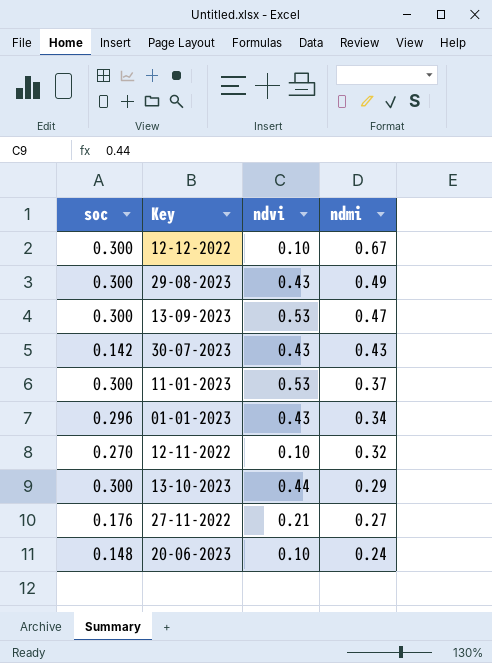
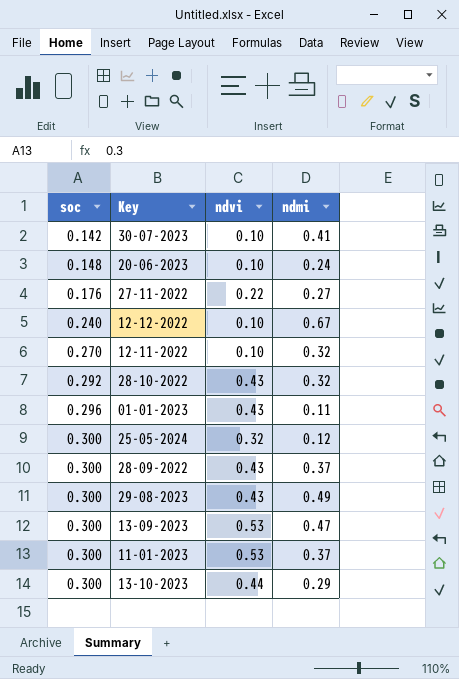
row order: ndmi descending -> soc ascending
30-07-2023 | ndvi: 0.43 -> 0.10
30-07-2023 | ndmi: 0.43 -> 0.41
27-11-2022 | ndvi: 0.21 -> 0.22
12-12-2022 | soc: 0.300 -> 0.240
row 28-10-2022: none -> 0.292 | 0.43 | 0.32
01-01-2023 | ndmi: 0.34 -> 0.11
row 25-05-2024: none -> 0.300 | 0.32 | 0.12
row 28-09-2022: none -> 0.300 | 0.43 | 0.37

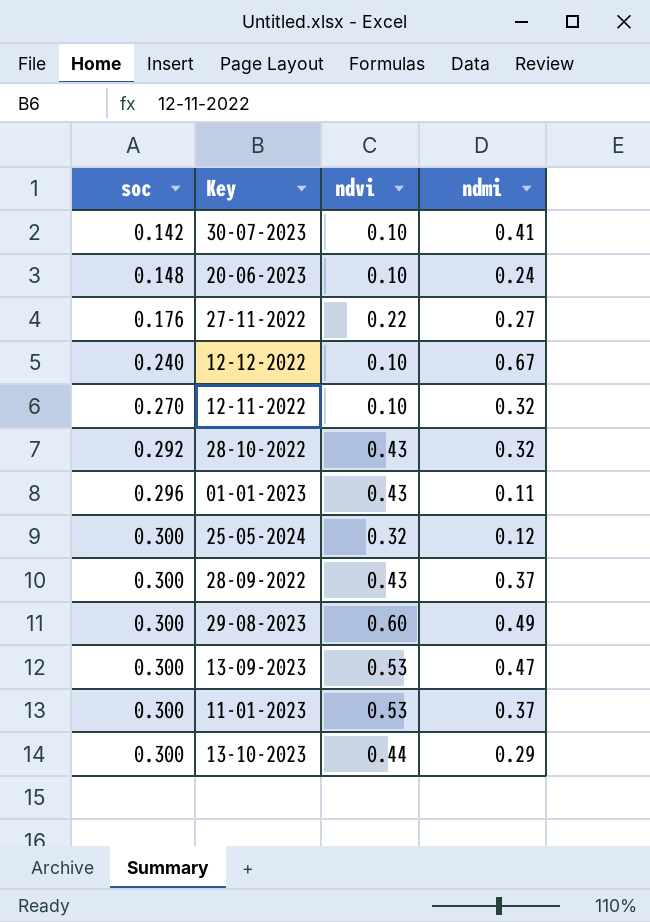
29-08-2023 | ndvi: 0.43 -> 0.60

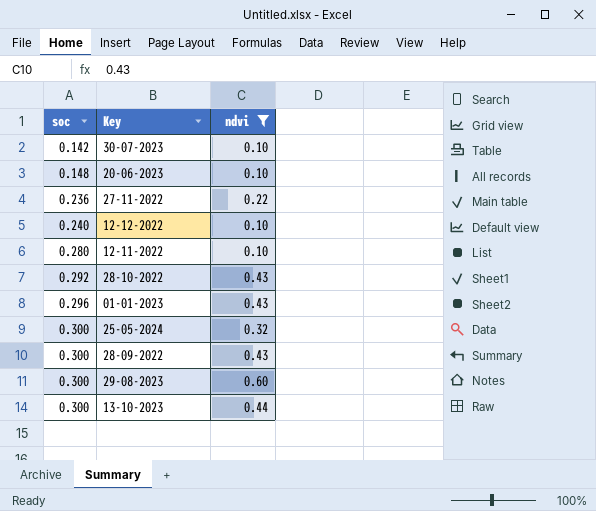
filter: none -> ndvi != 0.53
column ndmi | position: 4 -> none
27-11-2022 | soc: 0.176 -> 0.236
12-11-2022 | soc: 0.270 -> 0.280

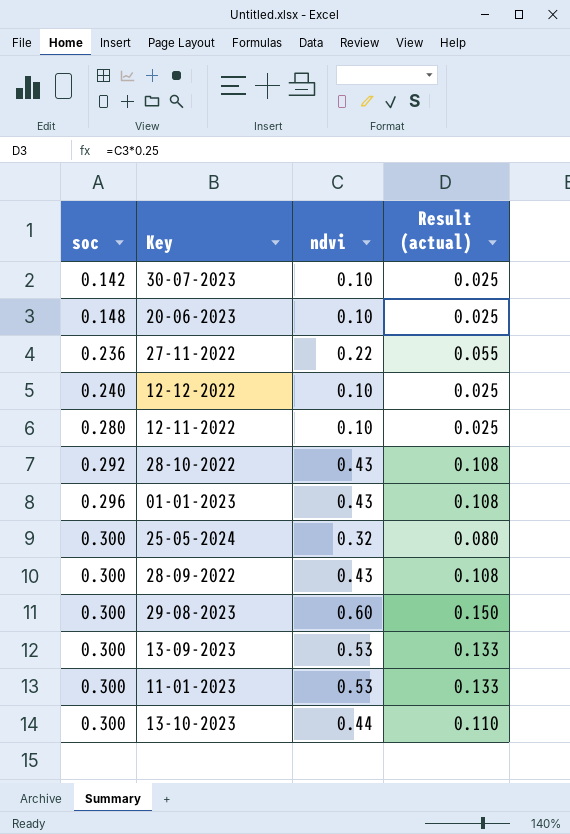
filter: ndvi != 0.53 -> none
column Result (actual) | formula: none -> [ndvi] * 0.25

